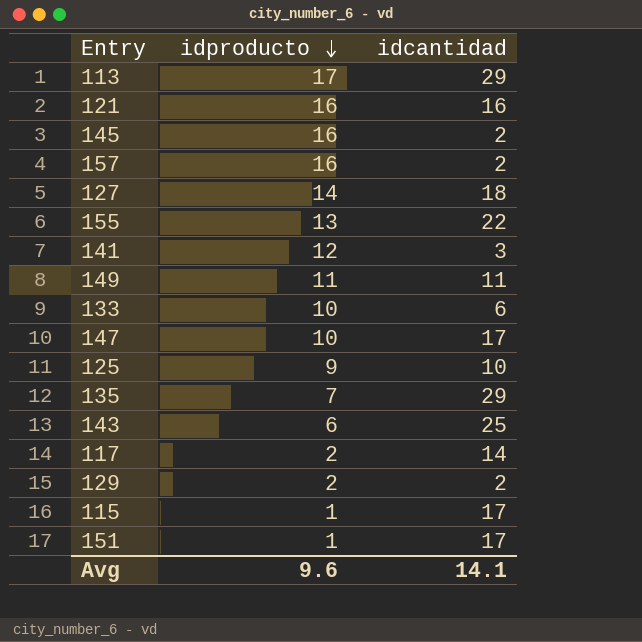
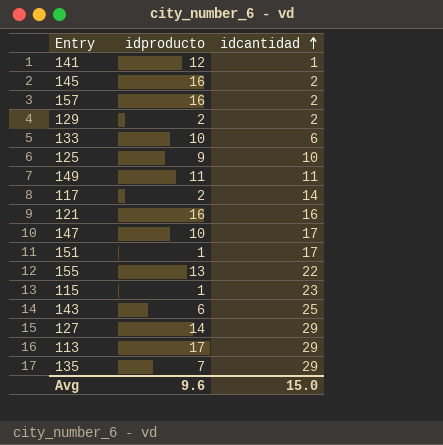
row order: idproducto descending -> idcantidad ascending
141 | idcantidad: 3 -> 1
115 | idcantidad: 17 -> 23
127 | idcantidad: 18 -> 29
Avg | idcantidad: 14.1 -> 15.0

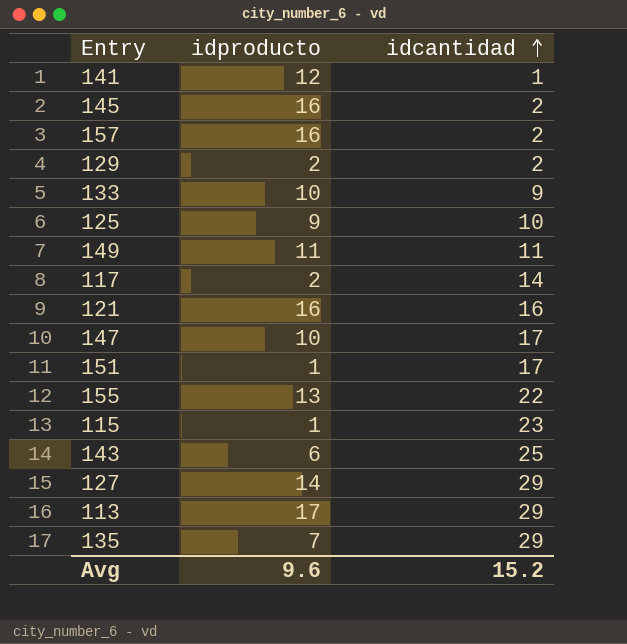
133 | idcantidad: 6 -> 9
Avg | idcantidad: 15.0 -> 15.2

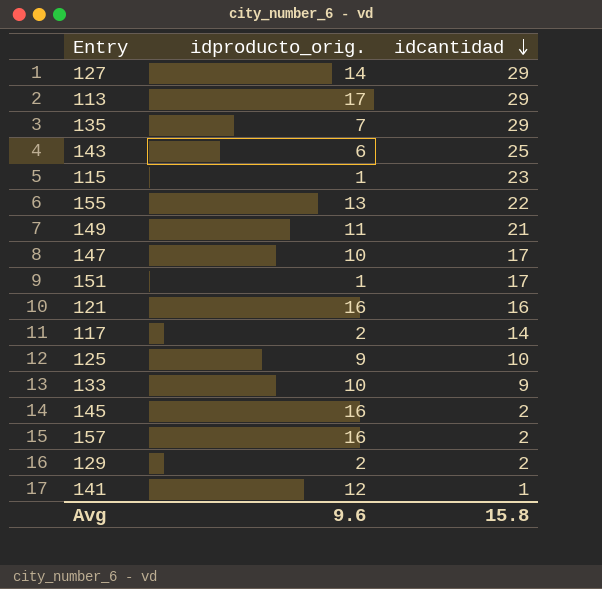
row order: idcantidad ascending -> idcantidad descending
column name: idproducto -> idproducto_orig.
149 | idcantidad: 11 -> 21
Avg | idcantidad: 15.2 -> 15.8

